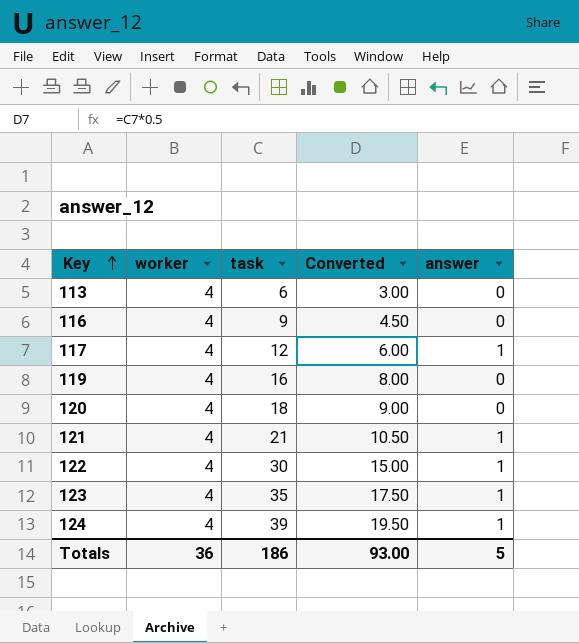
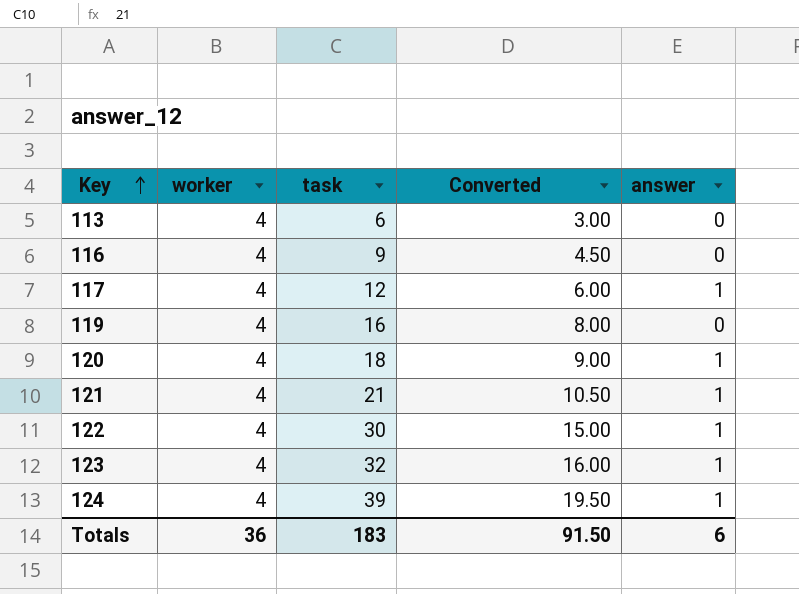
120 | answer: 0 -> 1
123 | task: 35 -> 32
123 | Converted: 17.50 -> 16.00
Totals | task: 186 -> 183
Totals | Converted: 93.00 -> 91.50
Totals | answer: 5 -> 6

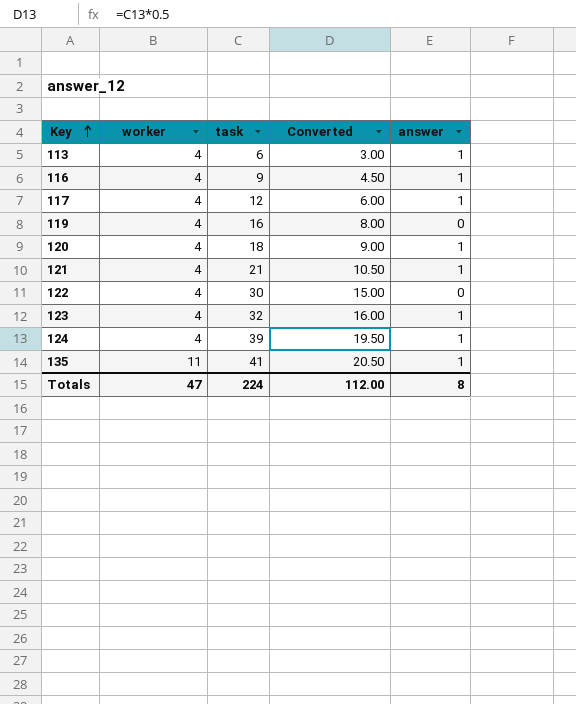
113 | answer: 0 -> 1
116 | answer: 0 -> 1
122 | answer: 1 -> 0
row 135: none -> 11 | 41 | 20.50 | 1
Totals | worker: 36 -> 47
Totals | task: 183 -> 224
Totals | Converted: 91.50 -> 112.00
Totals | answer: 6 -> 8

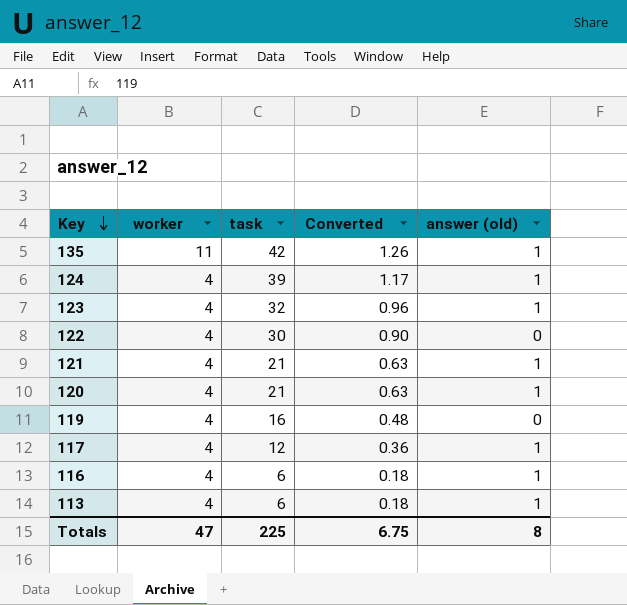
row order: Key ascending -> Key descending
column Converted | formula: [task] * 0.5 -> [task] * 0.03
column name: answer -> answer (old)
135 | task: 41 -> 42
120 | task: 18 -> 21
116 | task: 9 -> 6
Totals | task: 224 -> 225
Totals | Converted: 112.00 -> 6.75

